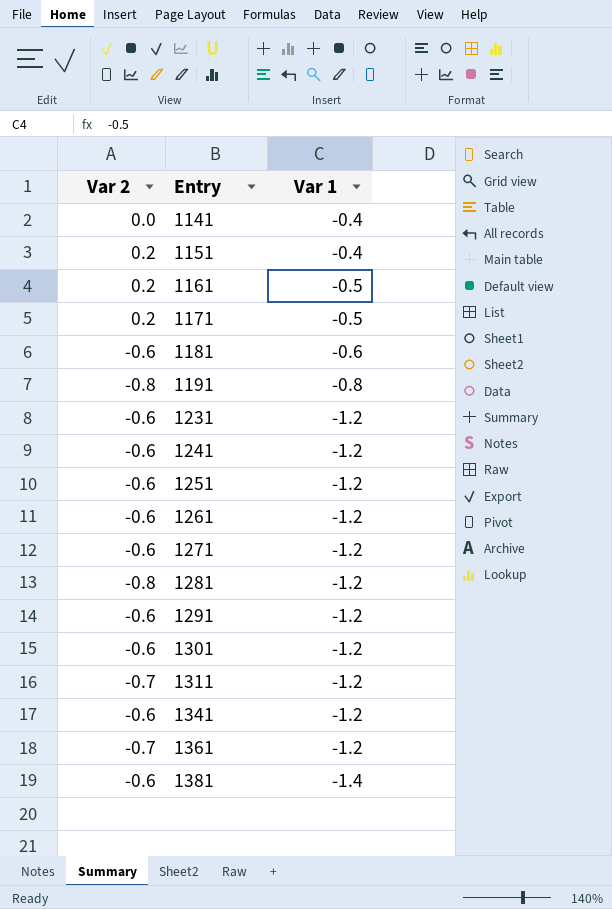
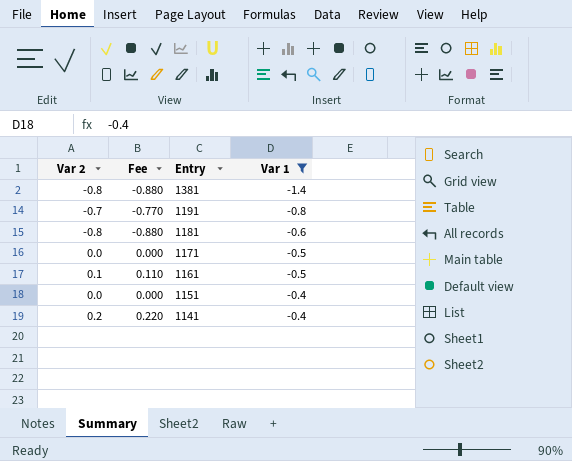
filter: none -> Var 1 != -1.2
row order: Entry ascending -> Entry descending
column Fee | formula: none -> [Var 2] * 1.1
1381 | Var 2: -0.6 -> -0.8
1191 | Var 2: -0.8 -> -0.7
1181 | Var 2: -0.6 -> -0.8
1171 | Var 2: 0.2 -> 0.0
1161 | Var 2: 0.2 -> 0.1
1151 | Var 2: 0.2 -> 0.0
1141 | Var 2: 0.0 -> 0.2

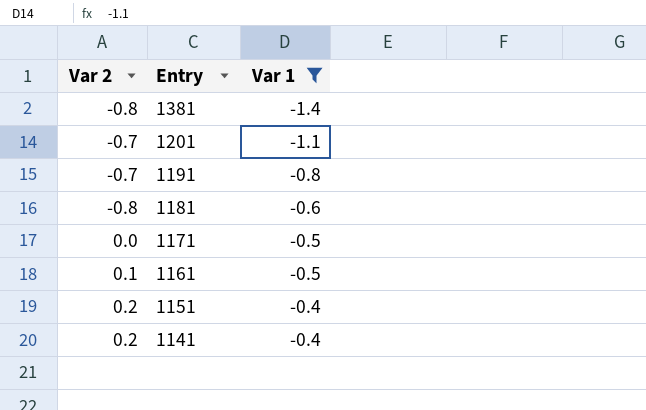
column Fee | formula: [Var 2] * 1.1 -> none
row 1201: none -> -0.7 | -1.1
1151 | Var 2: 0.0 -> 0.2

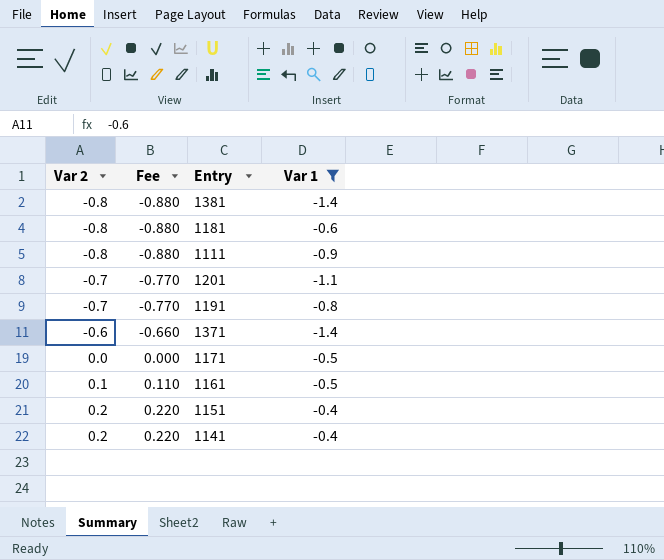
row order: Entry descending -> Var 2 ascending
column Fee | formula: none -> [Var 2] * 1.1
row 1111: none -> -0.8 | -0.880 | -0.9
row 1371: none -> -0.6 | -0.660 | -1.4

